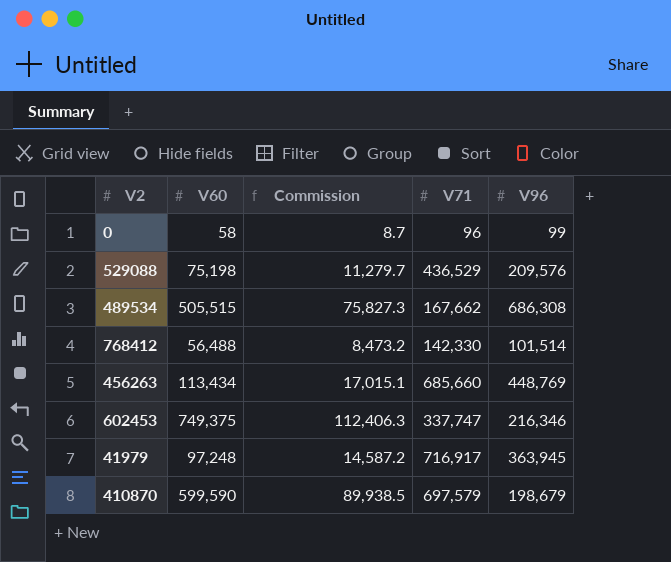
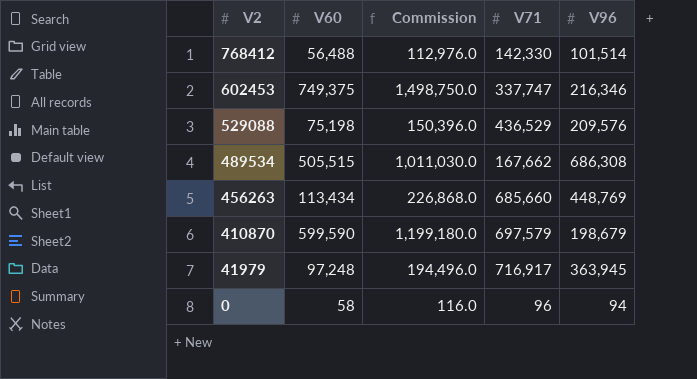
row order: none -> V2 descending
column Commission | formula: [V60] * 0.15 -> [V60] * 2
0 | V96: 99 -> 94

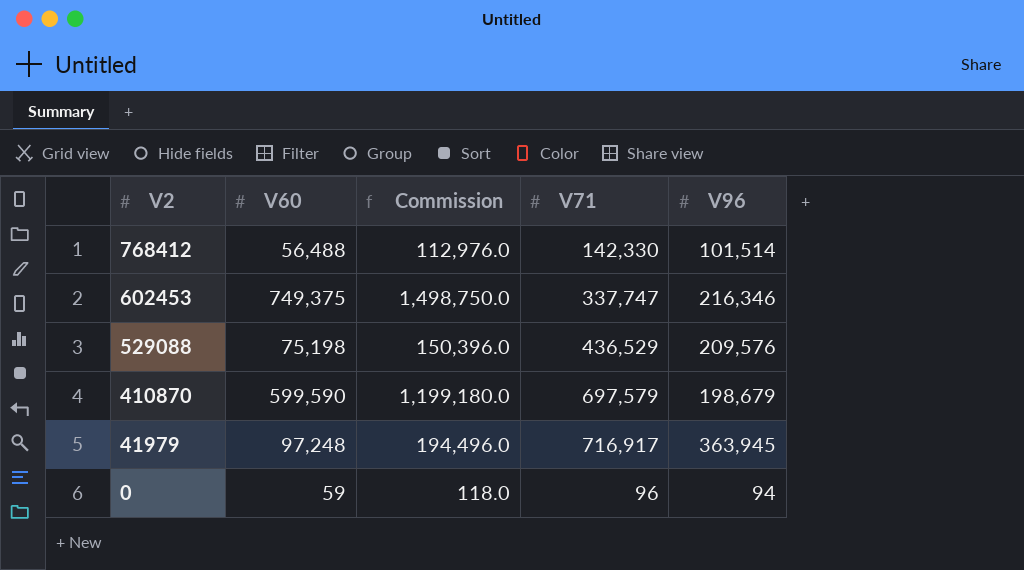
row 489534: 505,515 | 1,011,030.0 | 167,662 | 686,308 -> none
row 456263: 113,434 | 226,868.0 | 685,660 | 448,769 -> none
0 | V60: 58 -> 59
0 | Commission: 116.0 -> 118.0

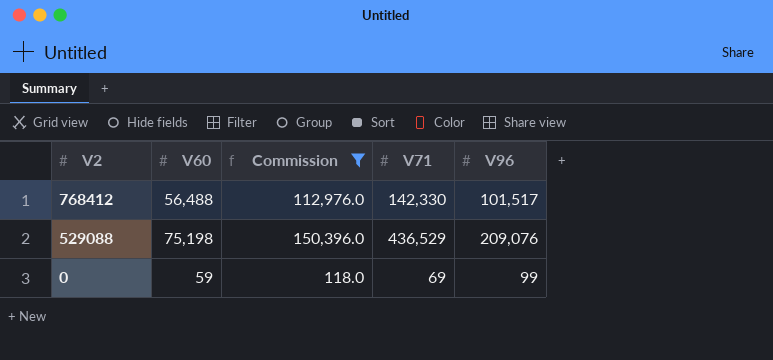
filter: none -> Commission <= 150,396.0
768412 | V96: 101,514 -> 101,517
529088 | V96: 209,576 -> 209,076
0 | V71: 96 -> 69
0 | V96: 94 -> 99

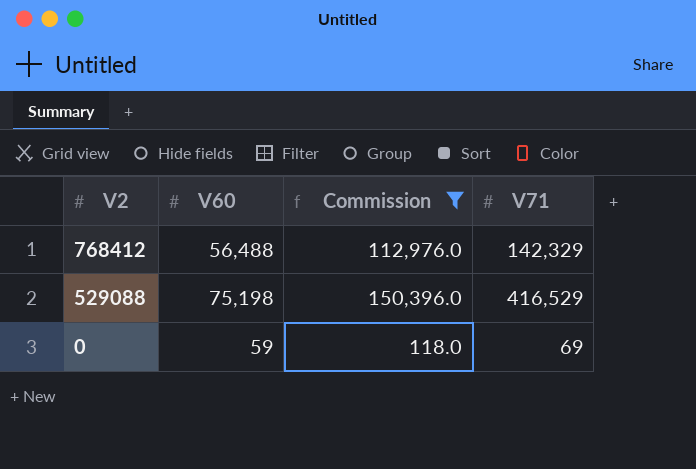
column V96 | position: 5 -> none
768412 | V71: 142,330 -> 142,329
529088 | V71: 436,529 -> 416,529

